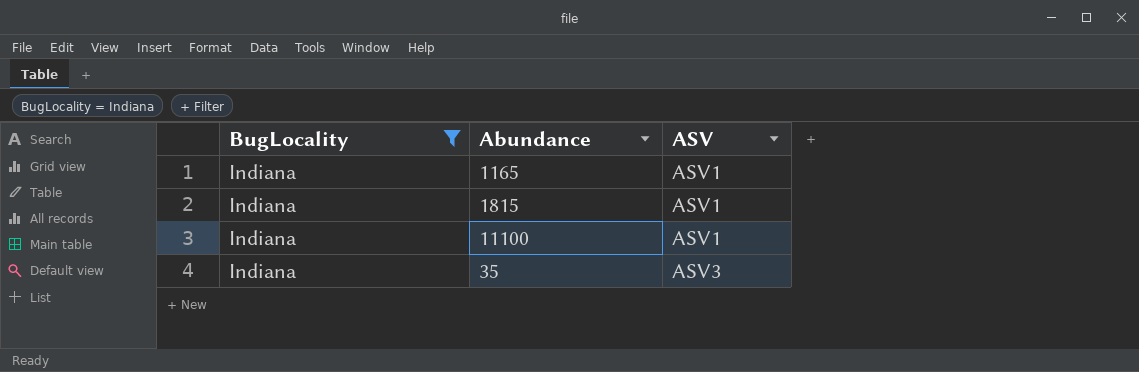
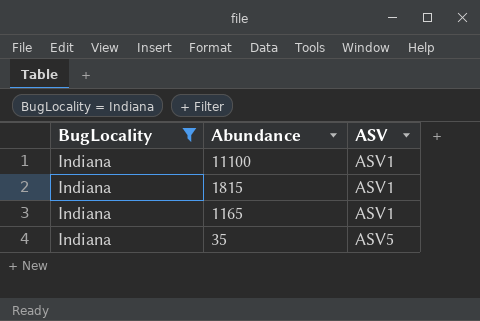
row order: ASV ascending -> Abundance descending
35 | ASV: ASV3 -> ASV5

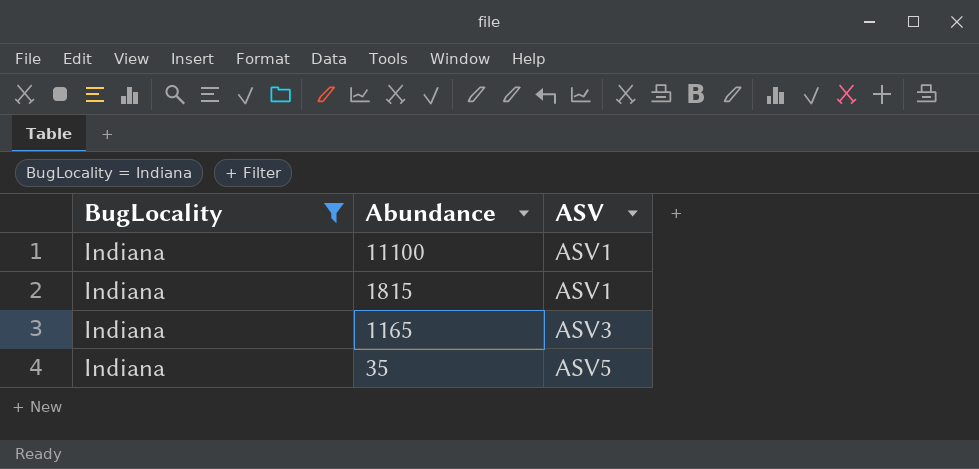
1165 | ASV: ASV1 -> ASV3

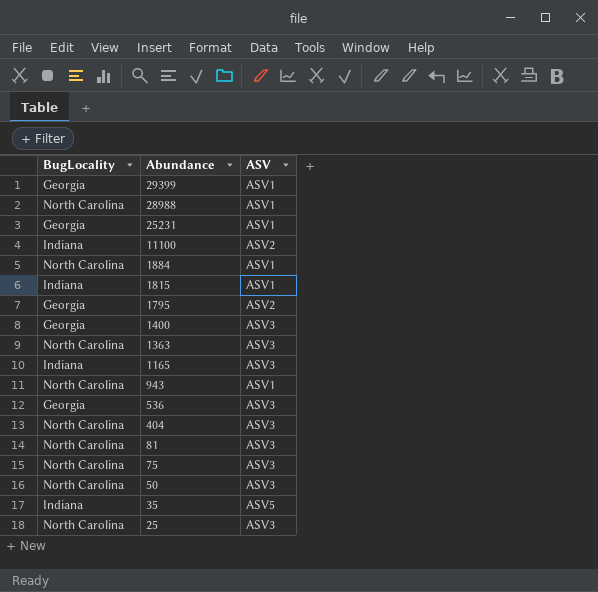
filter: BugLocality = Indiana -> none
11100 | ASV: ASV1 -> ASV2

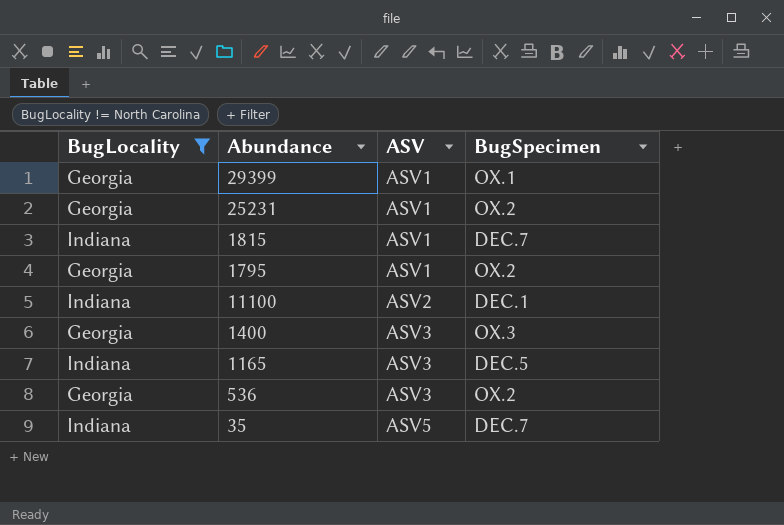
filter: none -> BugLocality != North Carolina
row order: Abundance descending -> ASV ascending
column BugSpecimen | position: none -> 4
1795 | ASV: ASV2 -> ASV1

